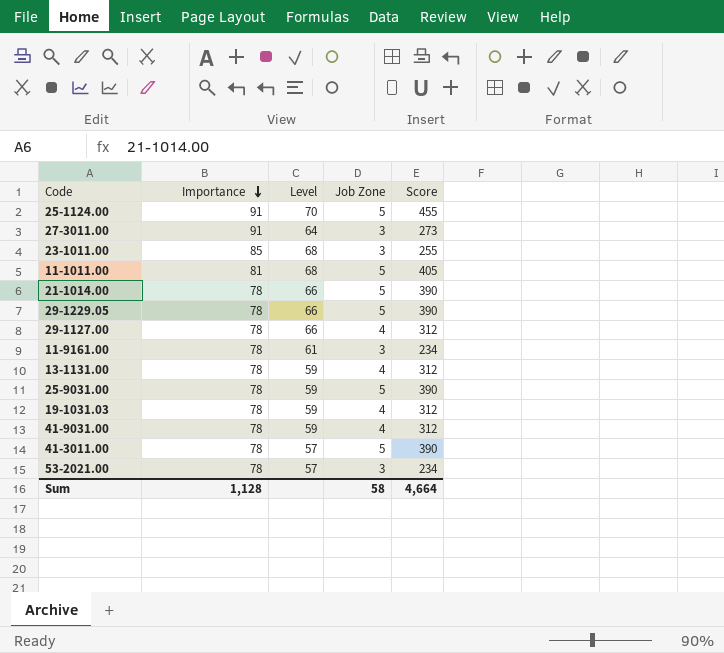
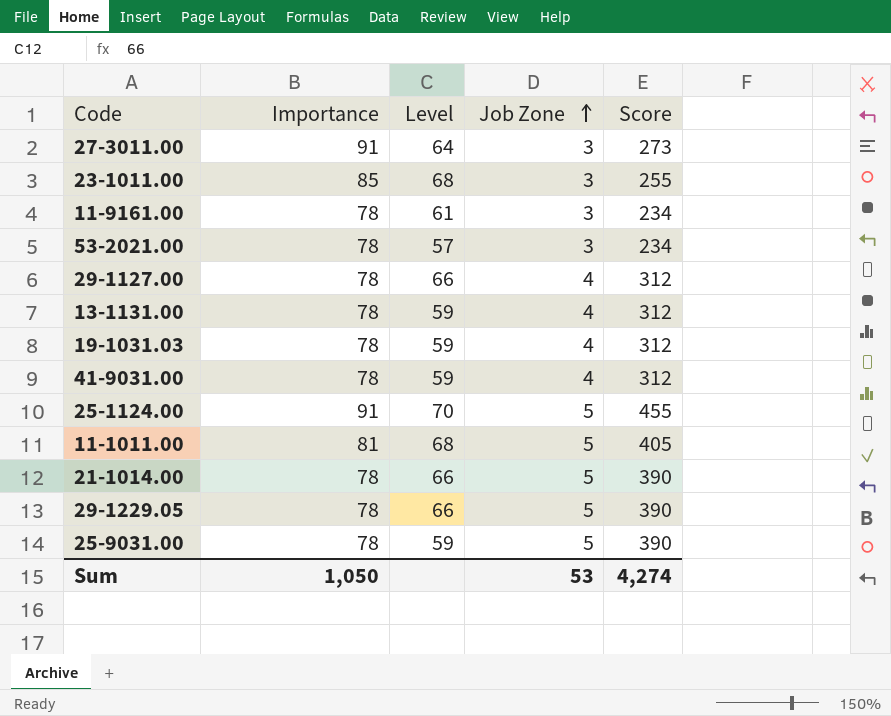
row order: Importance descending -> Job Zone ascending
row 41-3011.00: 78 | 57 | 5 | 390 -> none
Sum | Importance: 1,128 -> 1,050
Sum | Job Zone: 58 -> 53
Sum | Score: 4,664 -> 4,274

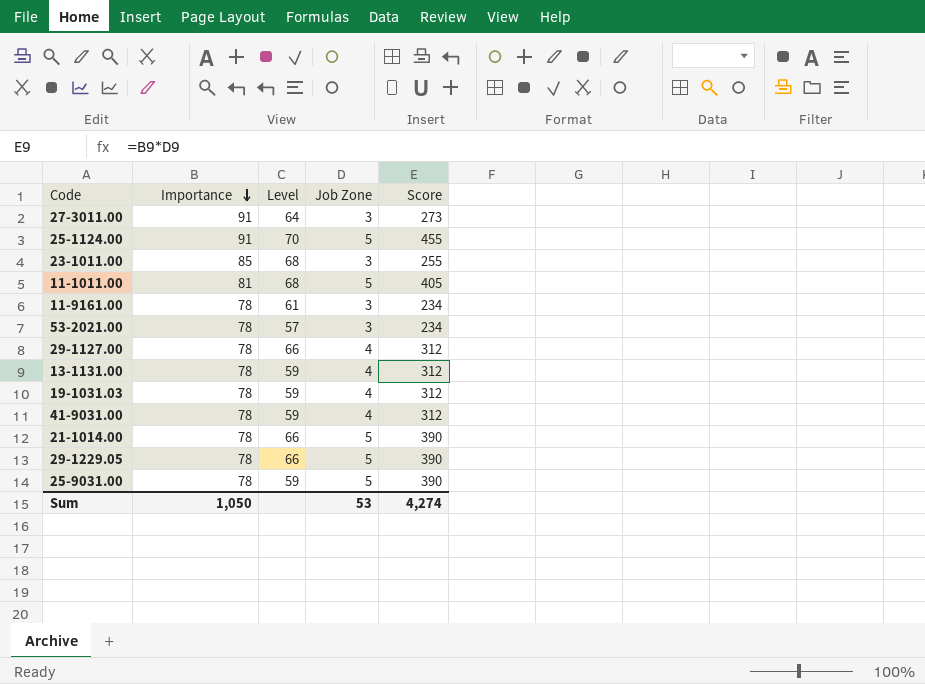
row order: Job Zone ascending -> Importance descending

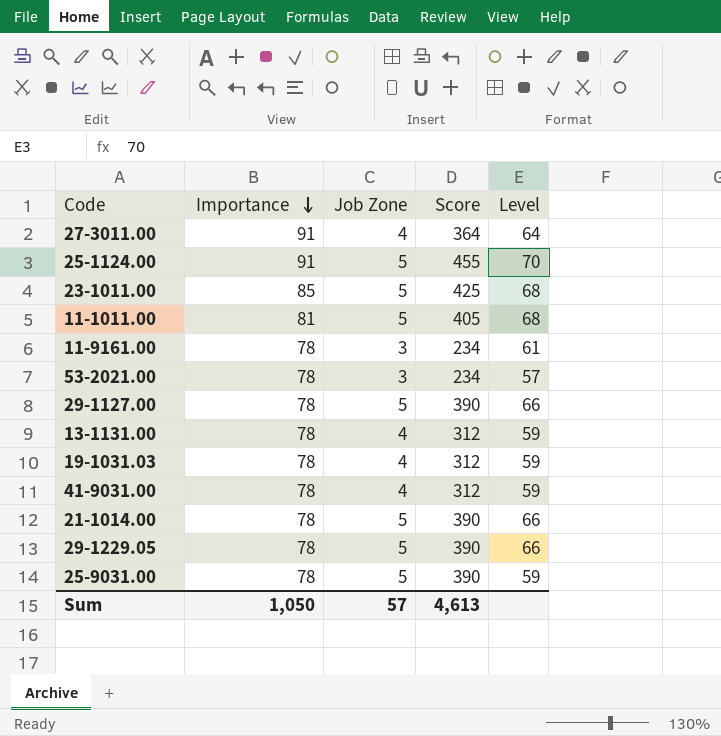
column Level | position: 3 -> 5
27-3011.00 | Job Zone: 3 -> 4
27-3011.00 | Score: 273 -> 364
23-1011.00 | Job Zone: 3 -> 5
23-1011.00 | Score: 255 -> 425
29-1127.00 | Job Zone: 4 -> 5
29-1127.00 | Score: 312 -> 390
Sum | Job Zone: 53 -> 57
Sum | Score: 4,274 -> 4,613

